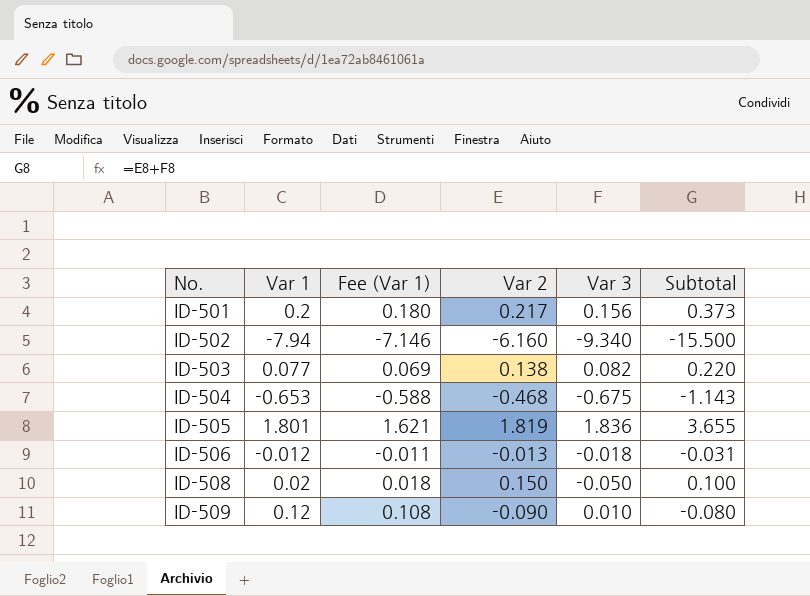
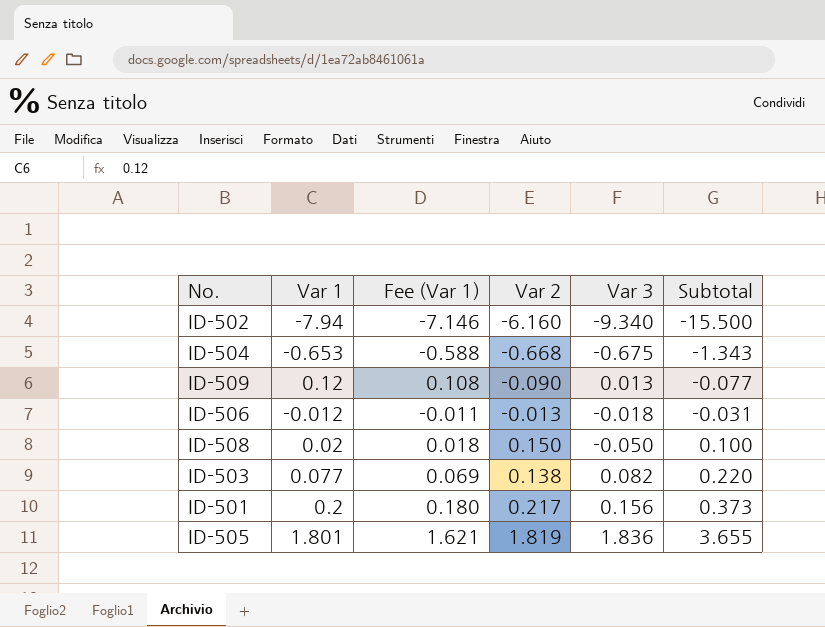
row order: No. ascending -> Subtotal ascending
ID-504 | Var 2: -0.468 -> -0.668
ID-504 | Subtotal: -1.143 -> -1.343
ID-509 | Var 3: 0.010 -> 0.013
ID-509 | Subtotal: -0.080 -> -0.077

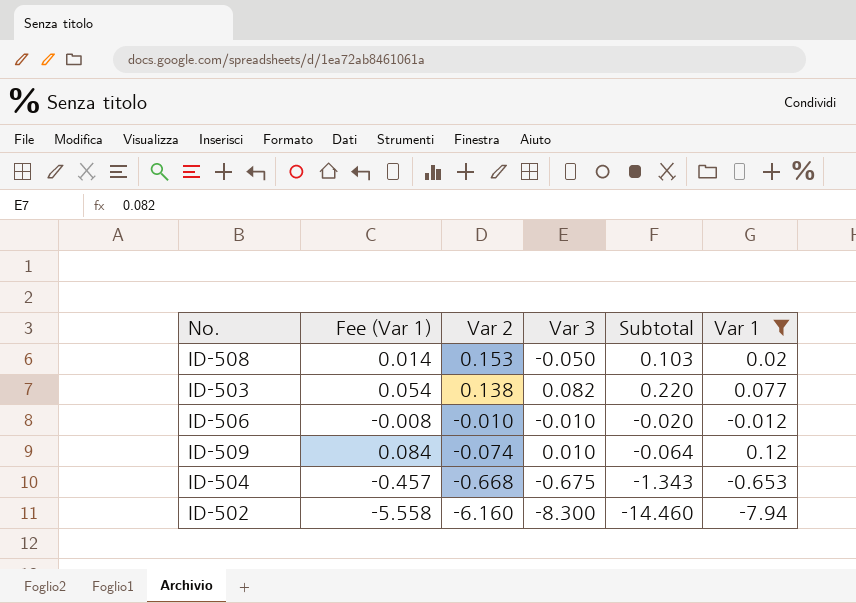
filter: none -> Var 1 <= 0.12
row order: Subtotal ascending -> Var 2 descending
column Fee (Var 1) | formula: [Var 1] * 0.9 -> [Var 1] * 0.7
column Var 1 | position: 2 -> 6
ID-508 | Var 2: 0.150 -> 0.153
ID-508 | Subtotal: 0.100 -> 0.103
ID-506 | Var 2: -0.013 -> -0.010
ID-506 | Var 3: -0.018 -> -0.010
ID-506 | Subtotal: -0.031 -> -0.020
ID-509 | Var 2: -0.090 -> -0.074
ID-509 | Var 3: 0.013 -> 0.010
ID-509 | Subtotal: -0.077 -> -0.064
ID-502 | Var 3: -9.340 -> -8.300
ID-502 | Subtotal: -15.500 -> -14.460

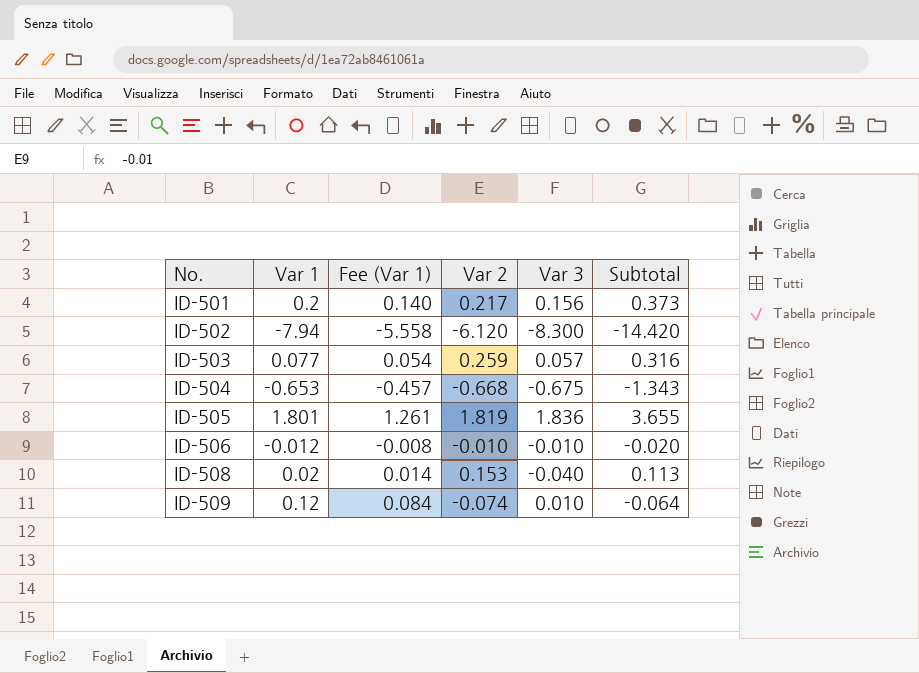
filter: Var 1 <= 0.12 -> none
row order: Var 2 descending -> No. ascending
column Var 1 | position: 6 -> 2
ID-502 | Var 2: -6.160 -> -6.120
ID-502 | Subtotal: -14.460 -> -14.420
ID-503 | Var 2: 0.138 -> 0.259
ID-503 | Var 3: 0.082 -> 0.057
ID-503 | Subtotal: 0.220 -> 0.316
ID-508 | Var 3: -0.050 -> -0.040
ID-508 | Subtotal: 0.103 -> 0.113

